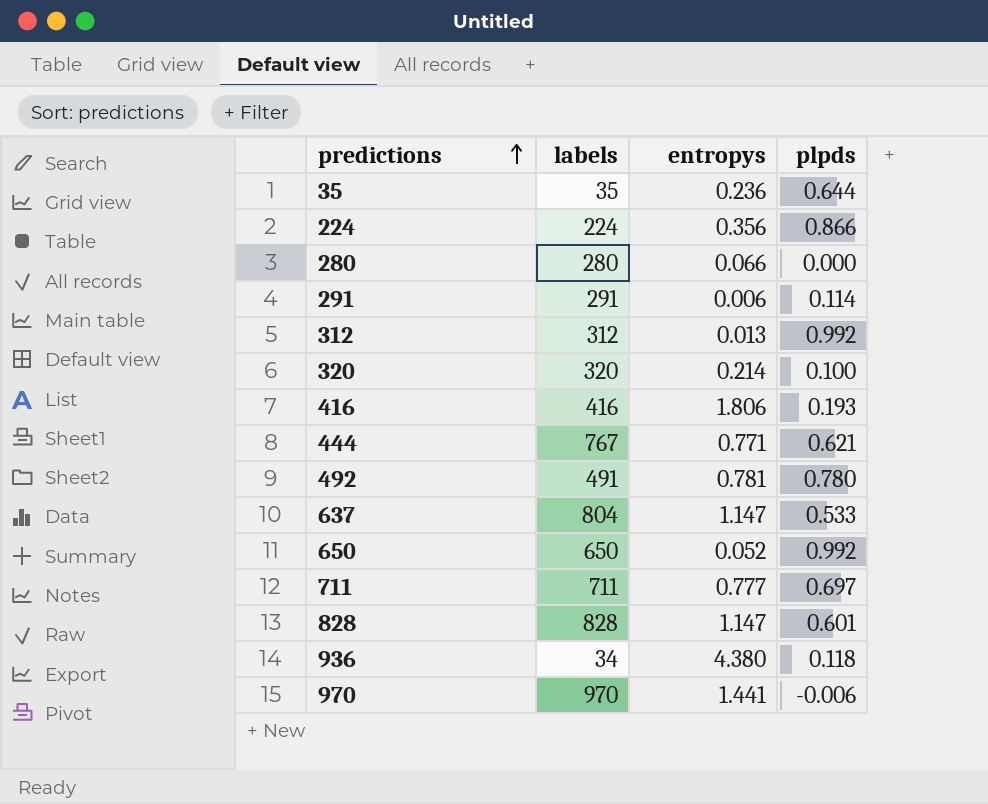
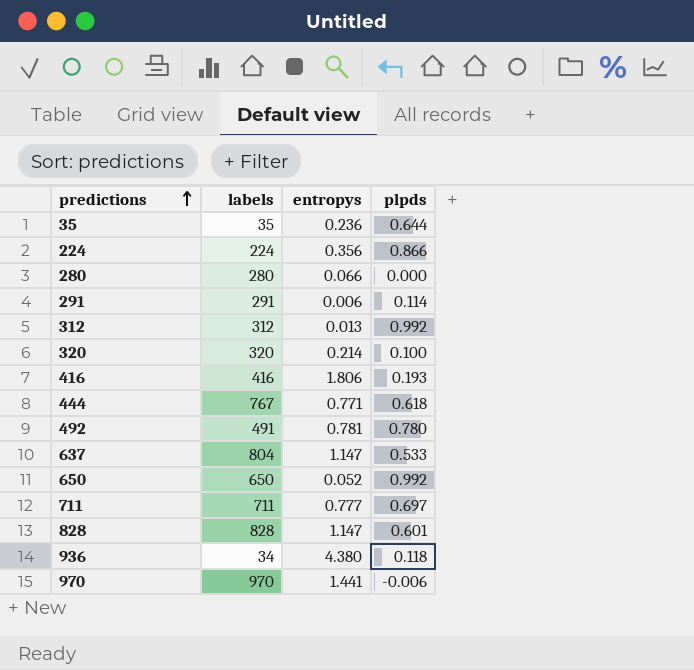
444 | plpds: 0.621 -> 0.618

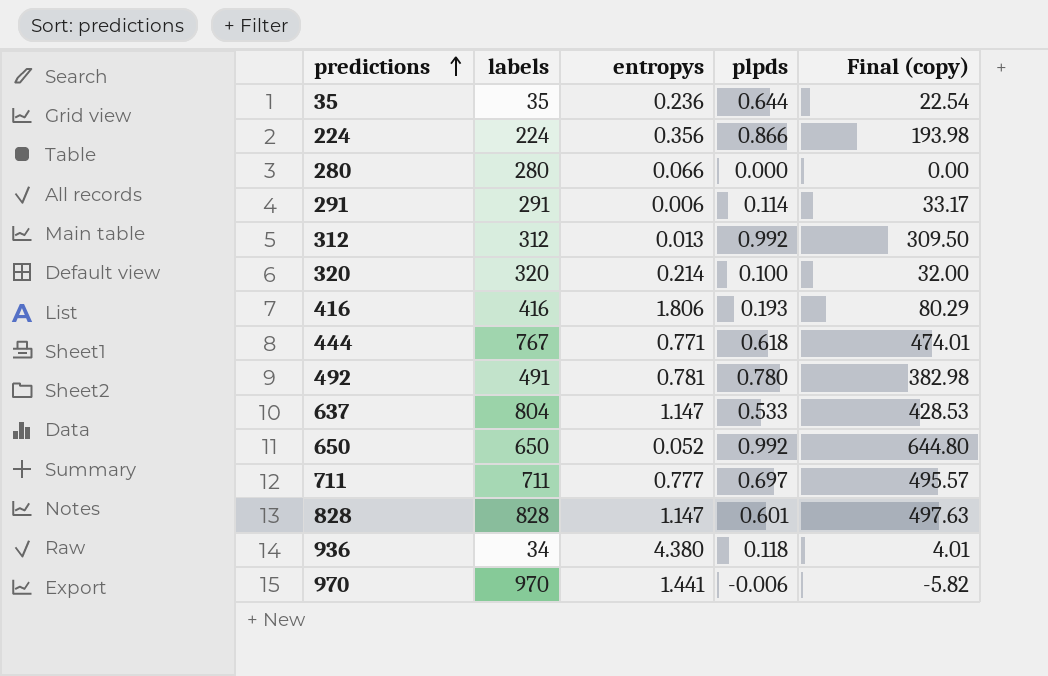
column Final (copy) | formula: none -> [labels] * [plpds]

